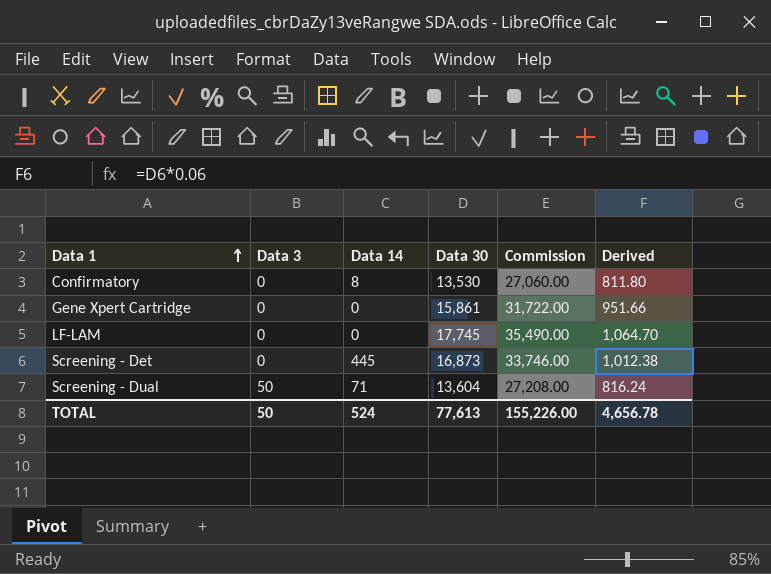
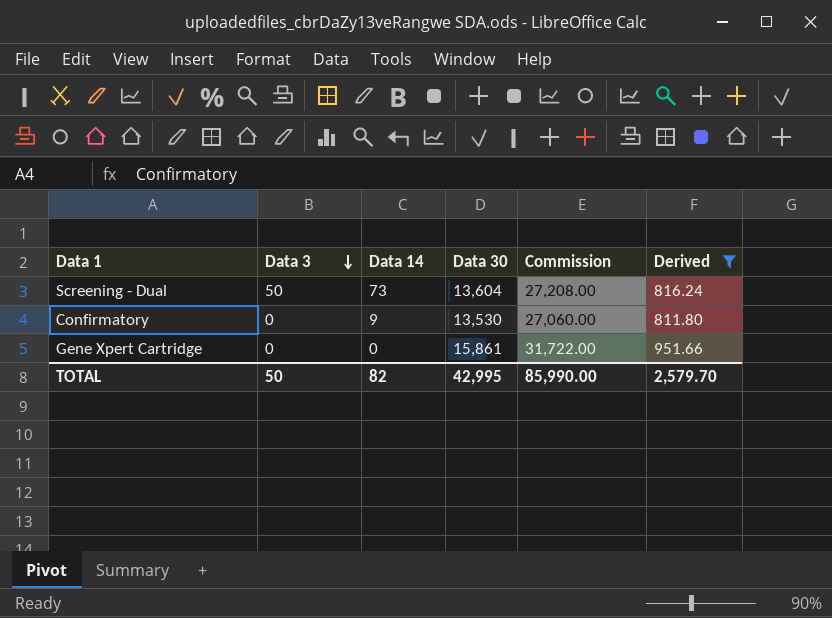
filter: none -> Derived <= 951.66
row order: Data 1 ascending -> Data 3 descending
Screening - Dual | Data 14: 71 -> 73
Confirmatory | Data 14: 8 -> 9
TOTAL | Data 14: 524 -> 82
TOTAL | Data 30: 77,613 -> 42,995
TOTAL | Commission: 155,226.00 -> 85,990.00
TOTAL | Derived: 4,656.78 -> 2,579.70

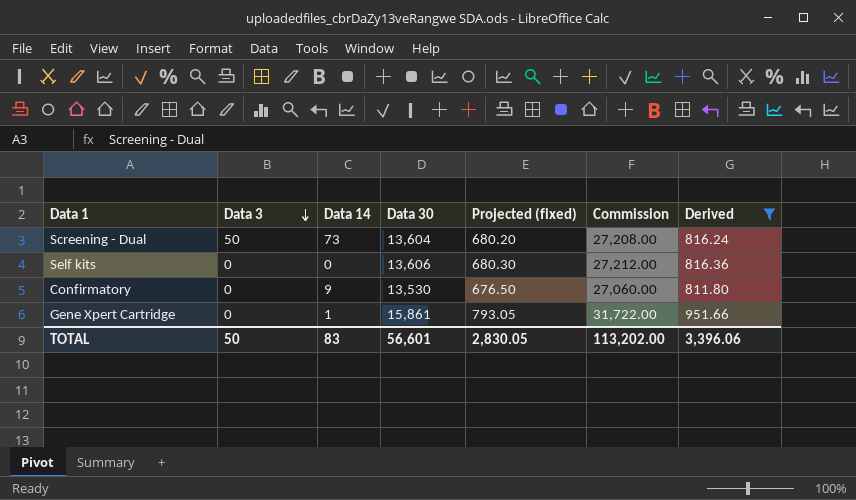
column Projected (fixed) | formula: none -> [Data 30] * 0.05
row Self kits: none -> 0 | 0 | 13,606 | 680.30 | 27,212.00 | 816.36
Gene Xpert Cartridge | Data 14: 0 -> 1
TOTAL | Data 14: 82 -> 83
TOTAL | Data 30: 42,995 -> 56,601
TOTAL | Commission: 85,990.00 -> 113,202.00
TOTAL | Derived: 2,579.70 -> 3,396.06

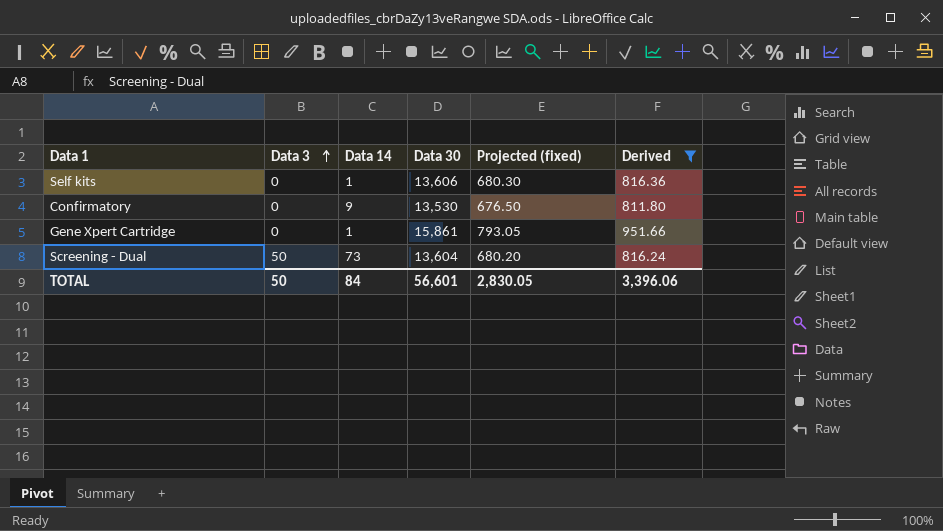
row order: Data 3 descending -> Data 3 ascending
column Commission | formula: [Data 30] * 2 -> none
Self kits | Data 14: 0 -> 1
TOTAL | Data 14: 83 -> 84

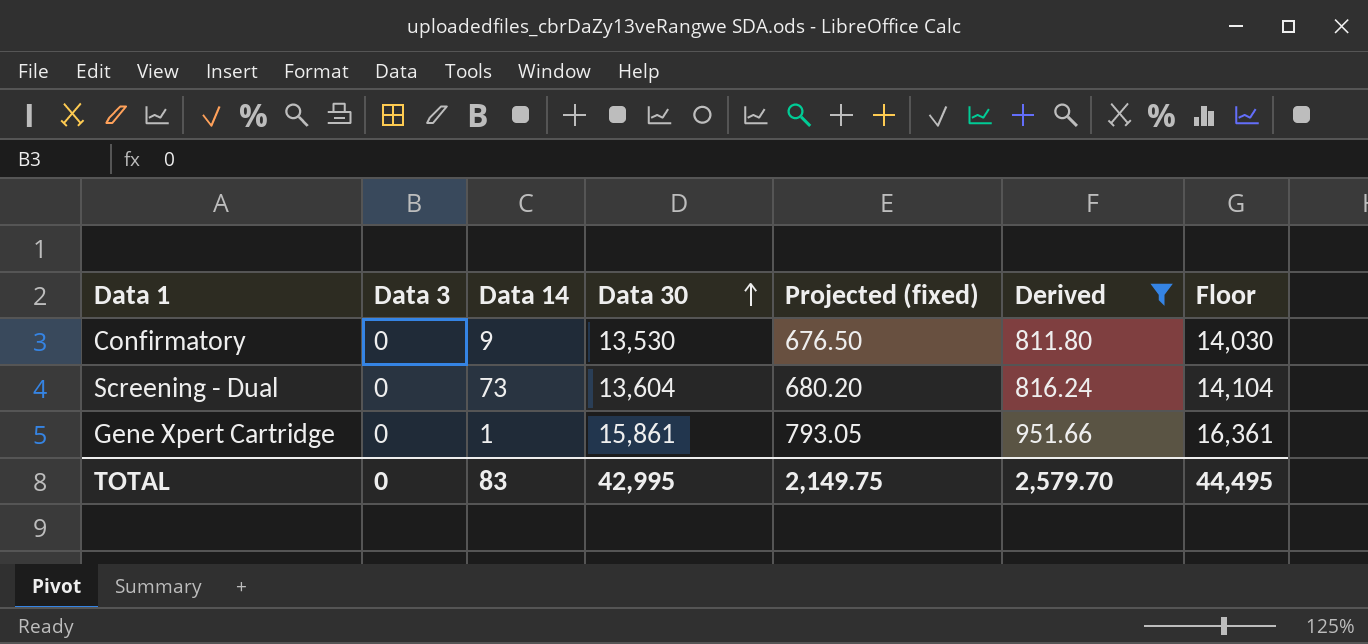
row order: Data 3 ascending -> Data 30 ascending
column Floor | formula: none -> [Data 30] + 500
row Self kits: 0 | 1 | 13,606 | 680.30 | 816.36 -> none
Screening - Dual | Data 3: 50 -> 0
TOTAL | Data 3: 50 -> 0
TOTAL | Data 14: 84 -> 83
TOTAL | Data 30: 56,601 -> 42,995
TOTAL | Projected (fixed): 2,830.05 -> 2,149.75
TOTAL | Derived: 3,396.06 -> 2,579.70

